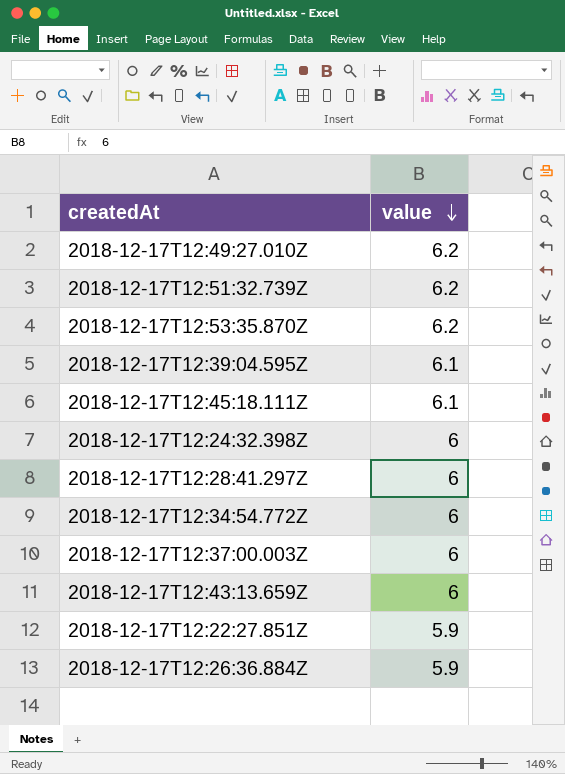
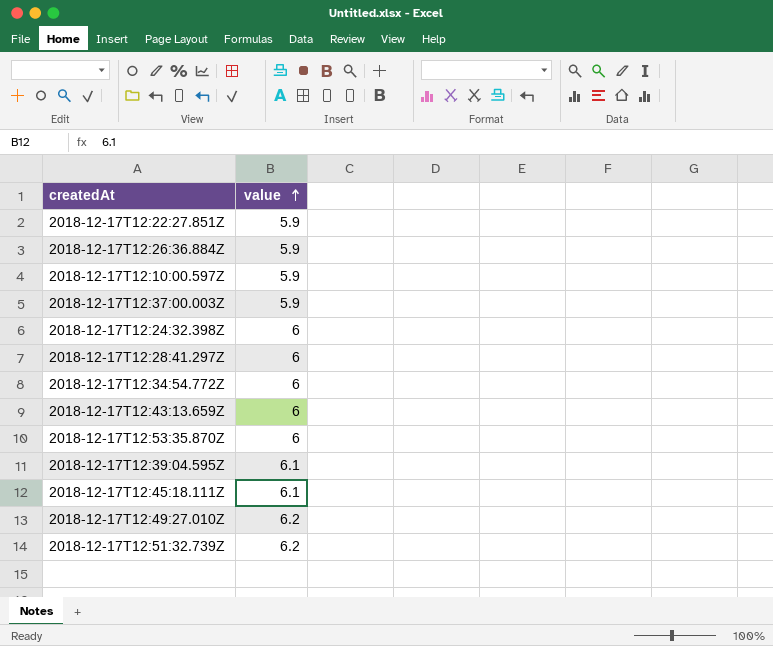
row order: value descending -> value ascending
row 2018-12-17T12:10:00.597Z: none -> 5.9
2018-12-17T12:37:00.003Z | value: 6 -> 5.9
2018-12-17T12:53:35.870Z | value: 6.2 -> 6

